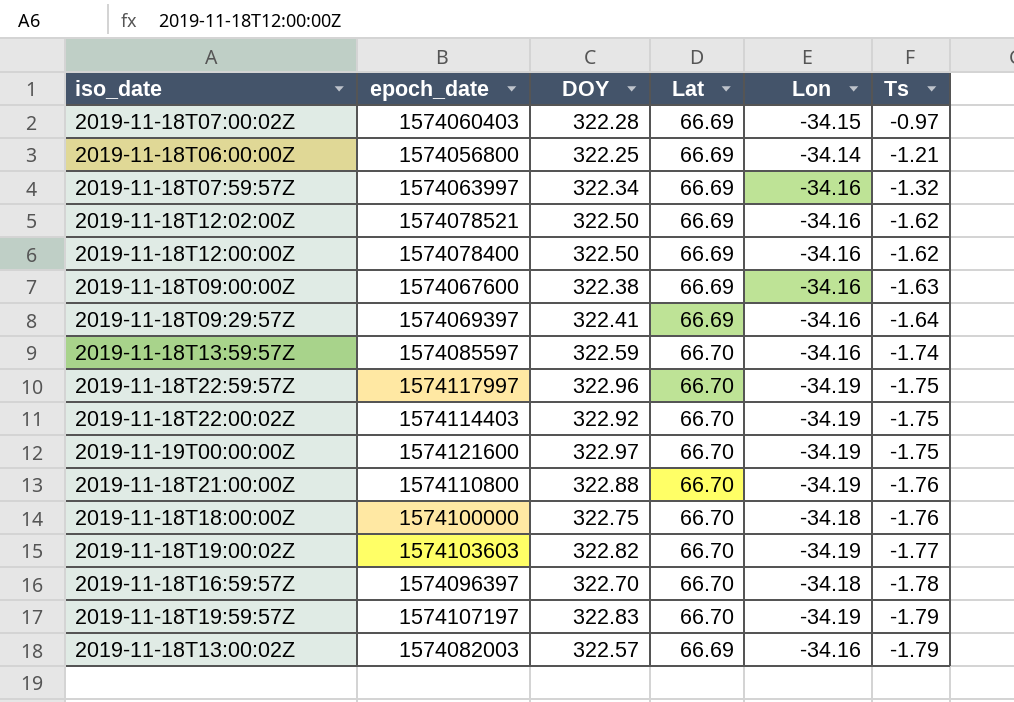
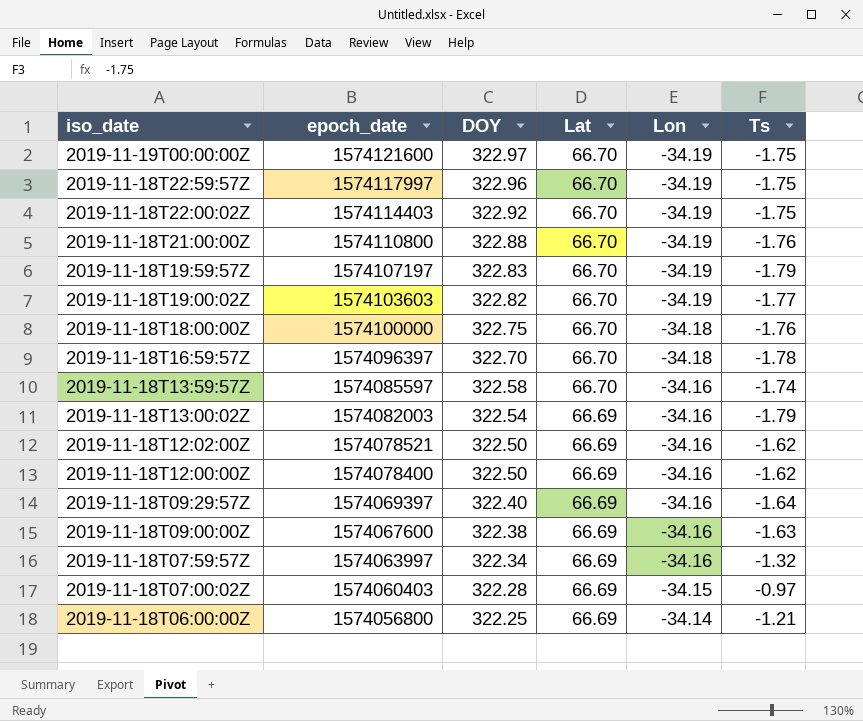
row order: Ts descending -> iso_date descending
2019-11-18T13:59:57Z | DOY: 322.59 -> 322.58
2019-11-18T13:00:02Z | DOY: 322.57 -> 322.54
2019-11-18T09:29:57Z | DOY: 322.41 -> 322.40

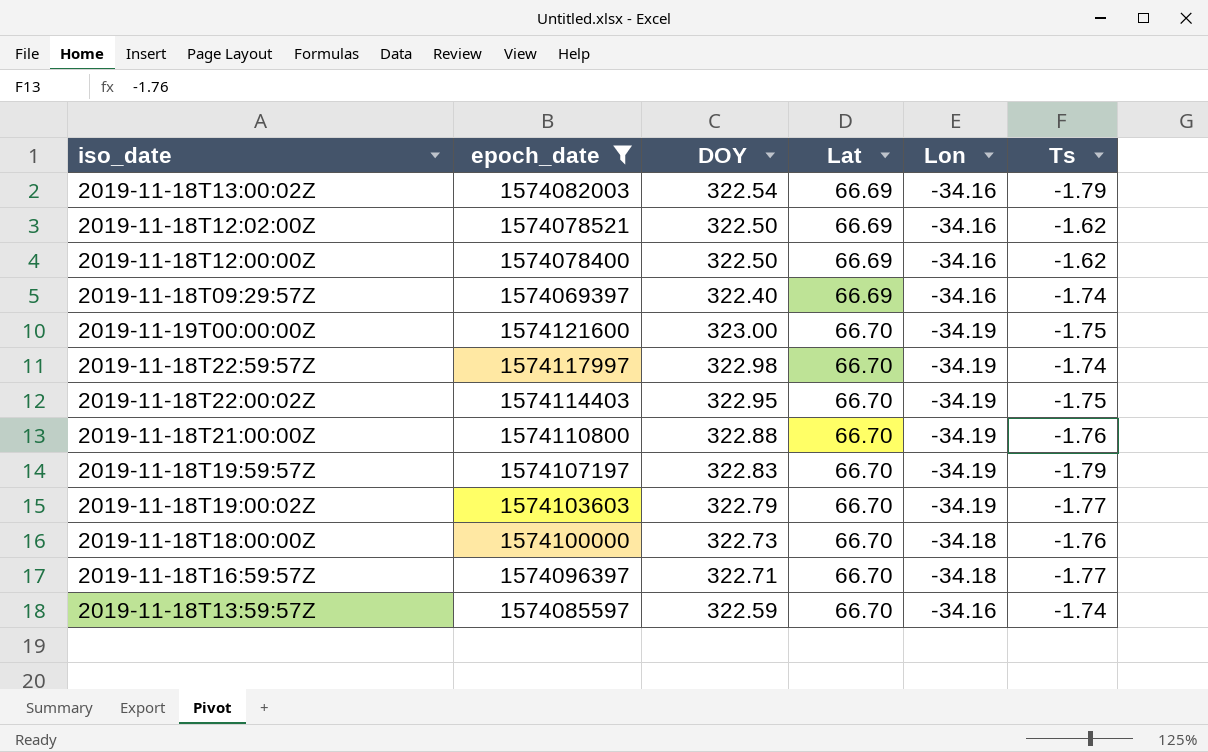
filter: none -> epoch_date >= 1574069397
row order: iso_date descending -> Lat ascending
2019-11-18T09:29:57Z | Ts: -1.64 -> -1.74
2019-11-19T00:00:00Z | DOY: 322.97 -> 323.00
2019-11-18T22:59:57Z | DOY: 322.96 -> 322.98
2019-11-18T22:59:57Z | Ts: -1.75 -> -1.74
2019-11-18T22:00:02Z | DOY: 322.92 -> 322.95
2019-11-18T19:00:02Z | DOY: 322.82 -> 322.79
2019-11-18T18:00:00Z | DOY: 322.75 -> 322.73
2019-11-18T16:59:57Z | DOY: 322.70 -> 322.71
2019-11-18T16:59:57Z | Ts: -1.78 -> -1.77
2019-11-18T13:59:57Z | DOY: 322.58 -> 322.59

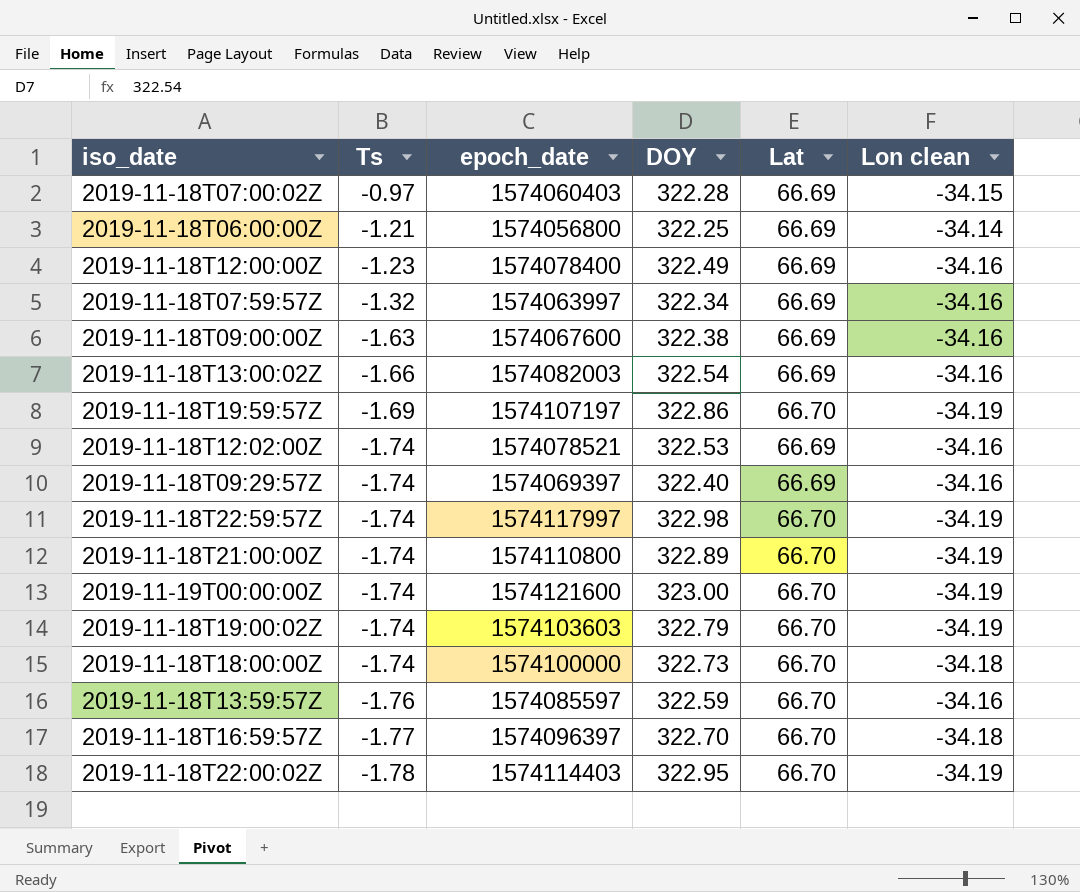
filter: epoch_date >= 1574069397 -> none
row order: Lat ascending -> Ts descending
column Ts | position: 6 -> 2
column name: Lon -> Lon clean
2019-11-18T12:00:00Z | Ts: -1.62 -> -1.23
2019-11-18T12:00:00Z | DOY: 322.50 -> 322.49
2019-11-18T13:00:02Z | Ts: -1.79 -> -1.66
2019-11-18T19:59:57Z | Ts: -1.79 -> -1.69
2019-11-18T19:59:57Z | DOY: 322.83 -> 322.86
2019-11-18T12:02:00Z | Ts: -1.62 -> -1.74
2019-11-18T12:02:00Z | DOY: 322.50 -> 322.53
2019-11-18T21:00:00Z | Ts: -1.76 -> -1.74
2019-11-18T21:00:00Z | DOY: 322.88 -> 322.89
2019-11-19T00:00:00Z | Ts: -1.75 -> -1.74
2019-11-18T19:00:02Z | Ts: -1.77 -> -1.74
2019-11-18T18:00:00Z | Ts: -1.76 -> -1.74
2019-11-18T13:59:57Z | Ts: -1.74 -> -1.76
2019-11-18T16:59:57Z | DOY: 322.71 -> 322.70
2019-11-18T22:00:02Z | Ts: -1.75 -> -1.78

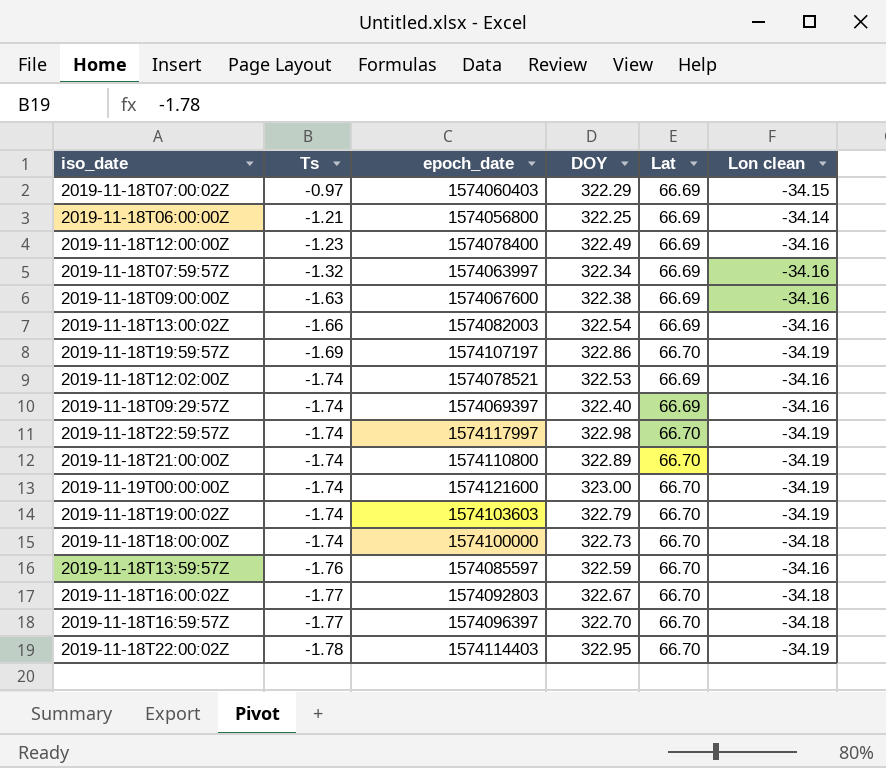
2019-11-18T07:00:02Z | DOY: 322.28 -> 322.29
row 2019-11-18T16:00:02Z: none -> -1.77 | 1574092803 | 322.67 | 66.70 | -34.18

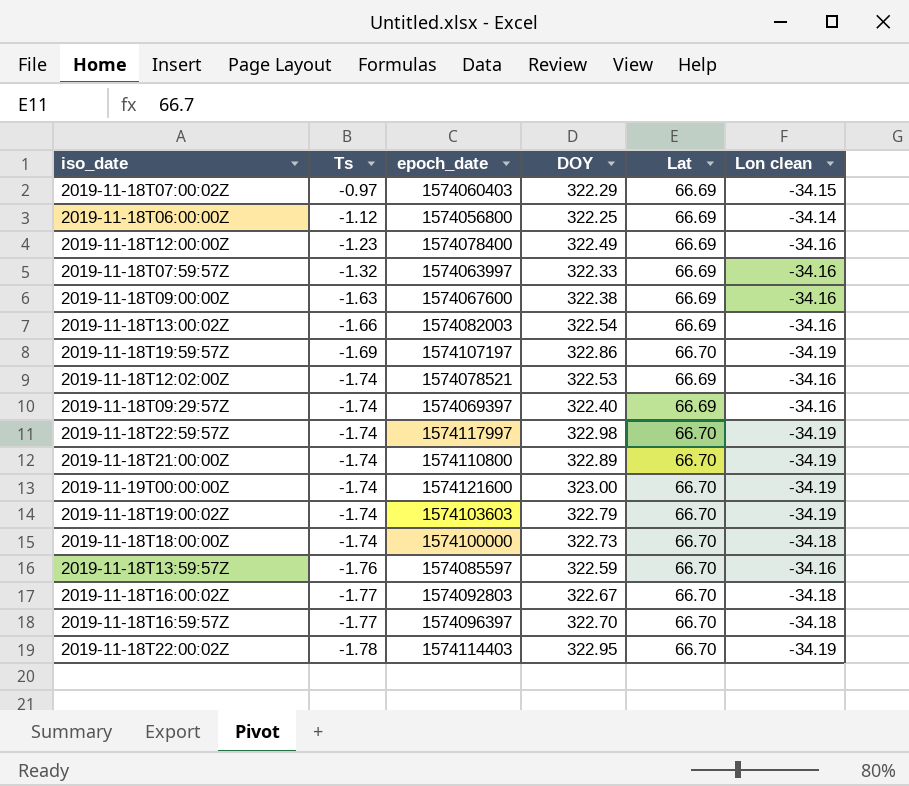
2019-11-18T06:00:00Z | Ts: -1.21 -> -1.12
2019-11-18T07:59:57Z | DOY: 322.34 -> 322.33

